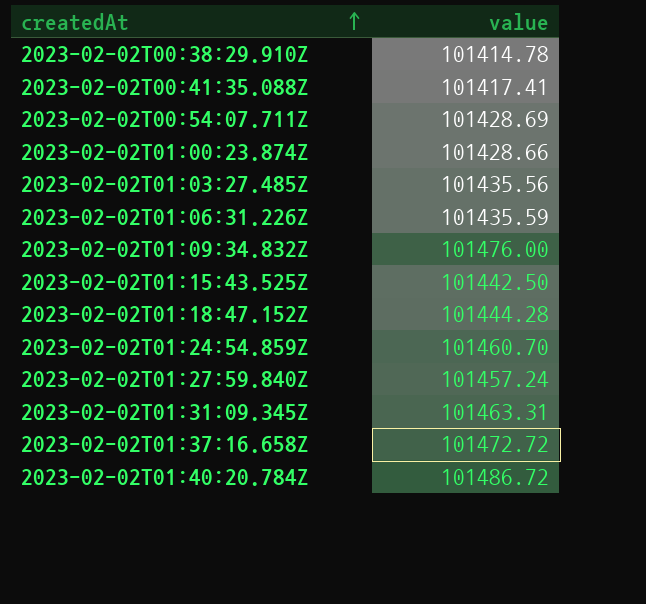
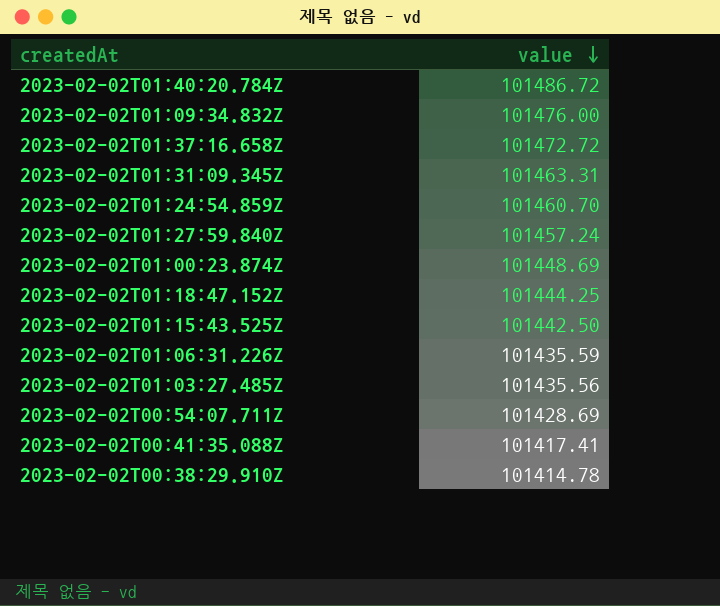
row order: createdAt ascending -> value descending
2023-02-02T01:00:23.874Z | value: 101428.66 -> 101448.69
2023-02-02T01:18:47.152Z | value: 101444.28 -> 101444.25

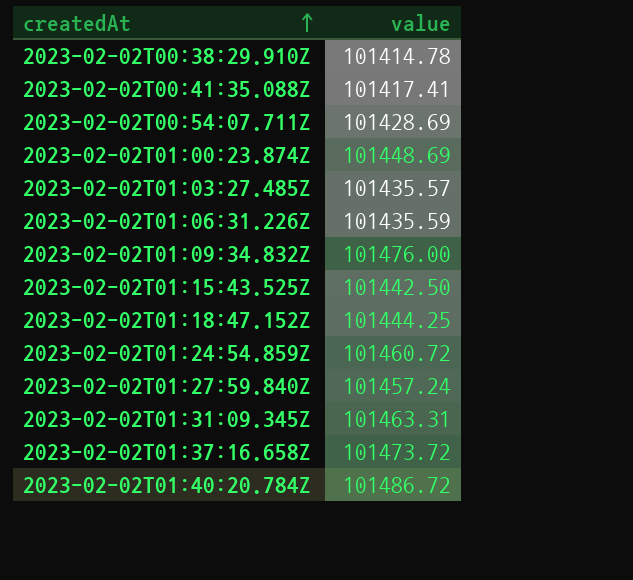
row order: value descending -> createdAt ascending
2023-02-02T01:03:27.485Z | value: 101435.56 -> 101435.57
2023-02-02T01:24:54.859Z | value: 101460.70 -> 101460.72
2023-02-02T01:37:16.658Z | value: 101472.72 -> 101473.72

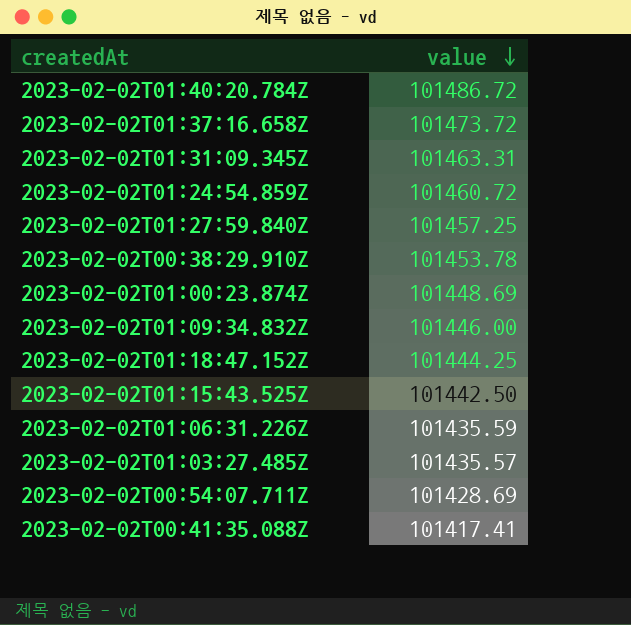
row order: createdAt ascending -> value descending
2023-02-02T01:27:59.840Z | value: 101457.24 -> 101457.25
2023-02-02T00:38:29.910Z | value: 101414.78 -> 101453.78
2023-02-02T01:09:34.832Z | value: 101476.00 -> 101446.00

